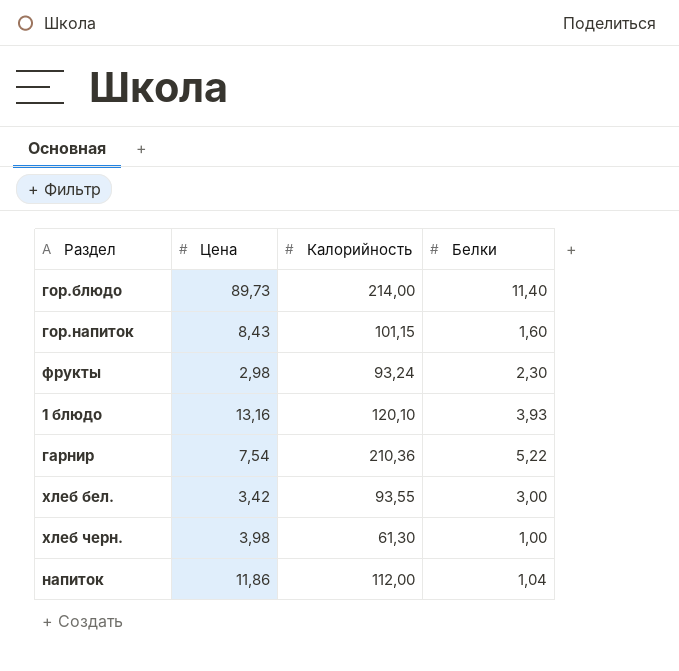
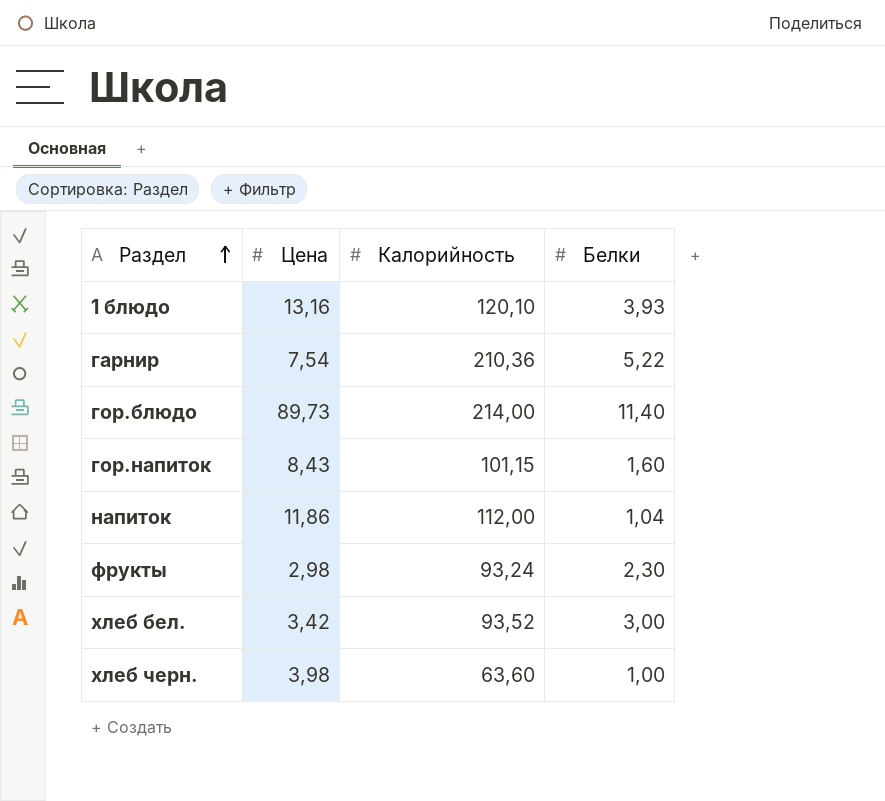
row order: none -> Раздел ascending
хлеб бел. | Калорийность: 93,55 -> 93,52
хлеб черн. | Калорийность: 61,30 -> 63,60

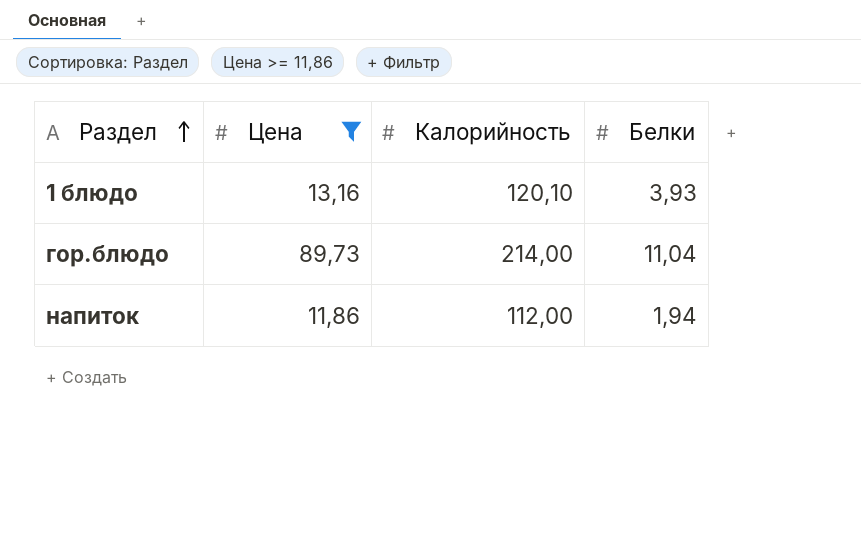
filter: none -> Цена >= 11,86
гор.блюдо | Белки: 11,40 -> 11,04
напиток | Белки: 1,04 -> 1,94

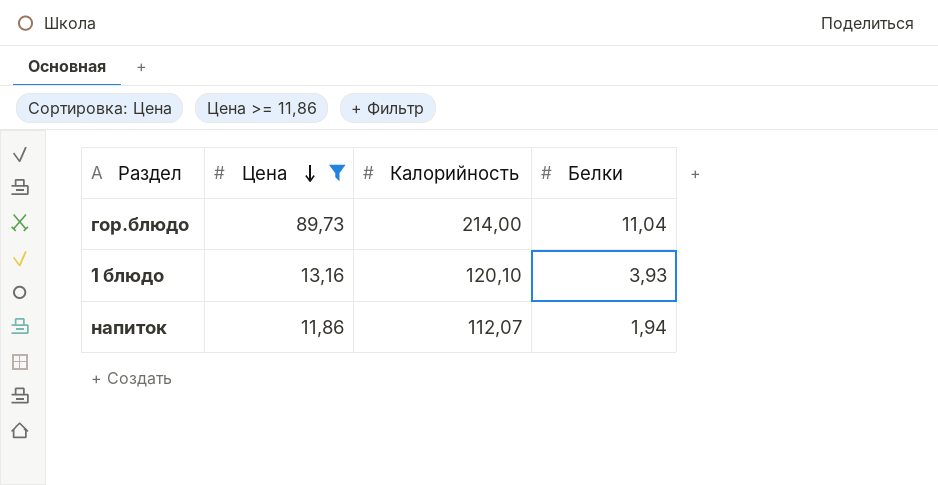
row order: Раздел ascending -> Цена descending
напиток | Калорийность: 112,00 -> 112,07

